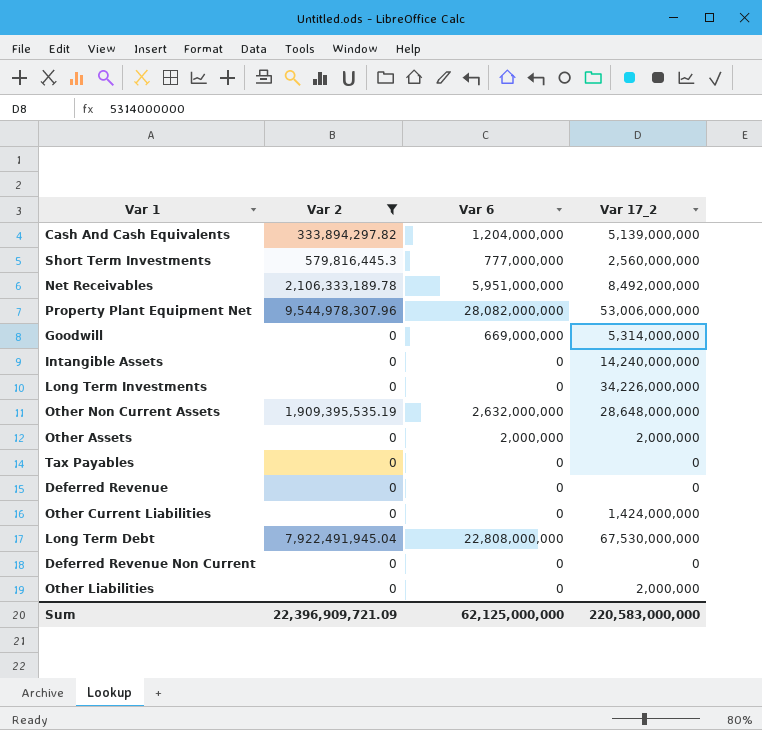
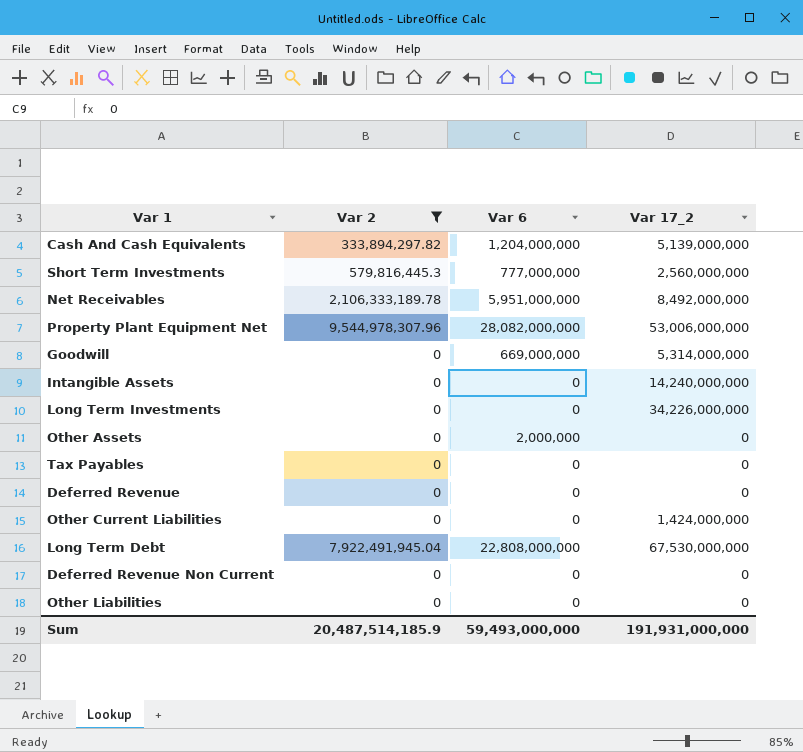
row Other Non Current Assets: 1,909,395,535.19 | 2,632,000,000 | 28,648,000,000 -> none
Other Assets | Var 17_2: 2,000,000 -> 0
Other Liabilities | Var 17_2: 2,000,000 -> 0
Sum | Var 2: 22,396,909,721.09 -> 20,487,514,185.9
Sum | Var 6: 62,125,000,000 -> 59,493,000,000
Sum | Var 17_2: 220,583,000,000 -> 191,931,000,000

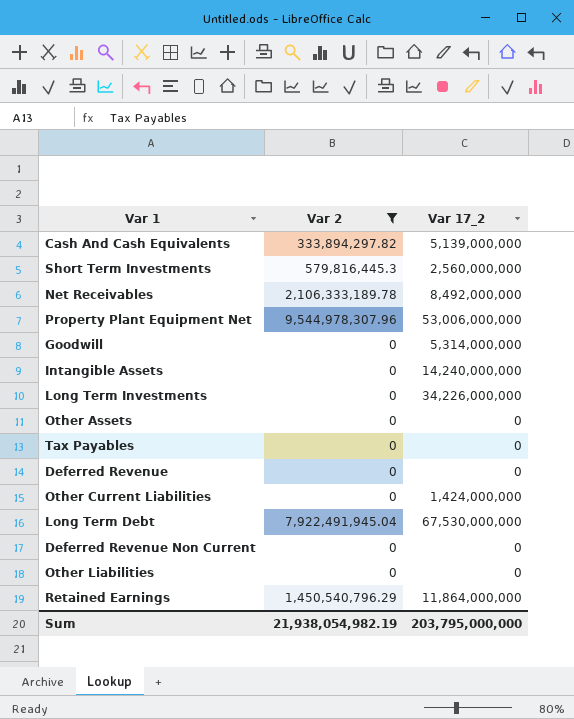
column Var 6 | position: 3 -> none
row Retained Earnings: none -> 1,450,540,796.29 | 11,864,000,000
Sum | Var 2: 20,487,514,185.9 -> 21,938,054,982.19
Sum | Var 17_2: 191,931,000,000 -> 203,795,000,000

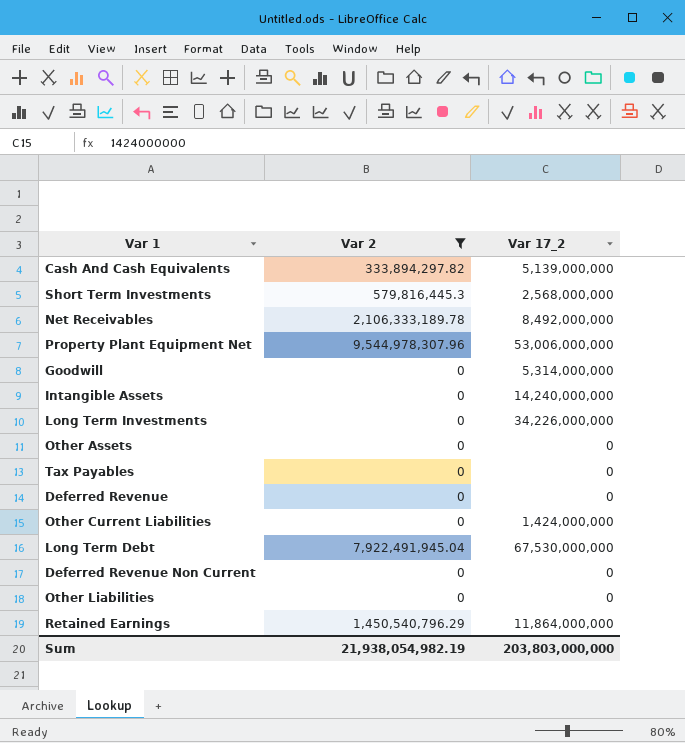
Short Term Investments | Var 17_2: 2,560,000,000 -> 2,568,000,000
Sum | Var 17_2: 203,795,000,000 -> 203,803,000,000

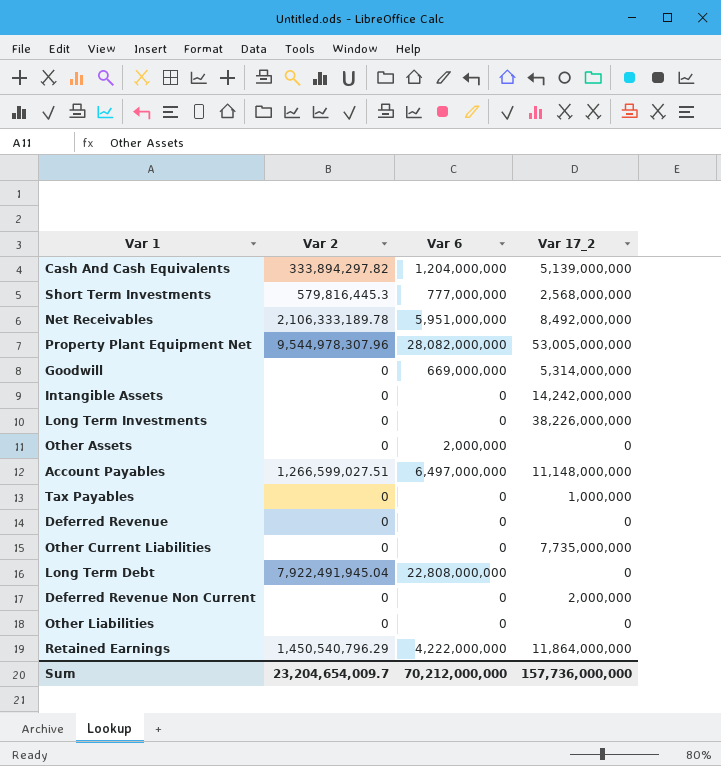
filter: Var 2 != 1,266,599,027.51 -> none
column Var 6 | position: none -> 3
Property Plant Equipment Net | Var 17_2: 53,006,000,000 -> 53,005,000,000
Intangible Assets | Var 17_2: 14,240,000,000 -> 14,242,000,000
Long Term Investments | Var 17_2: 34,226,000,000 -> 38,226,000,000
Tax Payables | Var 17_2: 0 -> 1,000,000
Other Current Liabilities | Var 17_2: 1,424,000,000 -> 7,735,000,000
Long Term Debt | Var 17_2: 67,530,000,000 -> 0
Deferred Revenue Non Current | Var 17_2: 0 -> 2,000,000
Sum | Var 2: 21,938,054,982.19 -> 23,204,654,009.7
Sum | Var 17_2: 203,803,000,000 -> 157,736,000,000

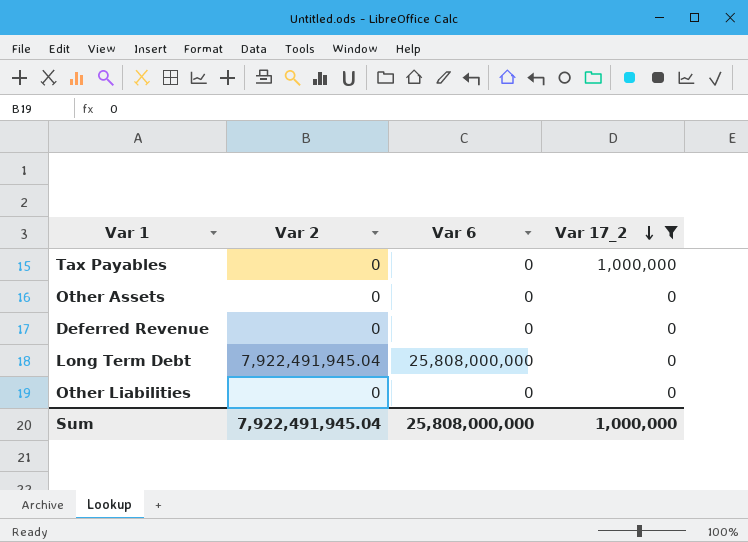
filter: none -> Var 17_2 <= 1,000,000
row order: none -> Var 17_2 descending
Other Assets | Var 6: 2,000,000 -> 0
Long Term Debt | Var 6: 22,808,000,000 -> 25,808,000,000
Sum | Var 2: 23,204,654,009.7 -> 7,922,491,945.04
Sum | Var 6: 70,212,000,000 -> 25,808,000,000
Sum | Var 17_2: 157,736,000,000 -> 1,000,000

